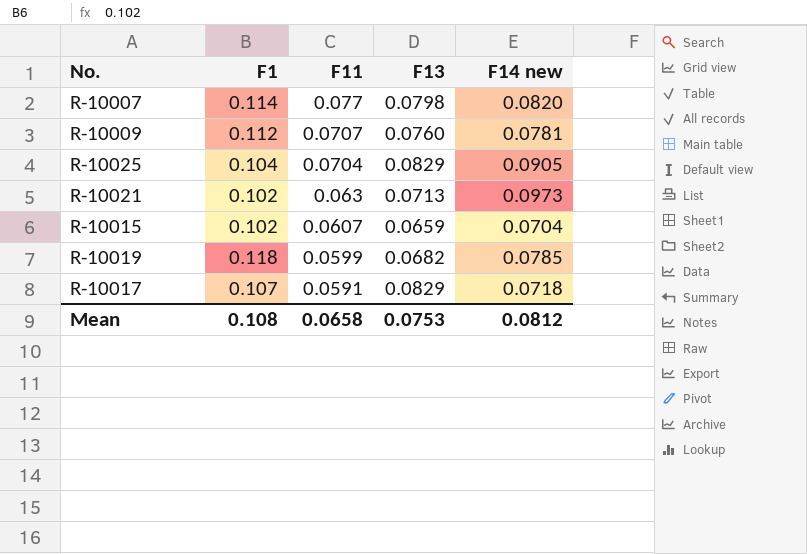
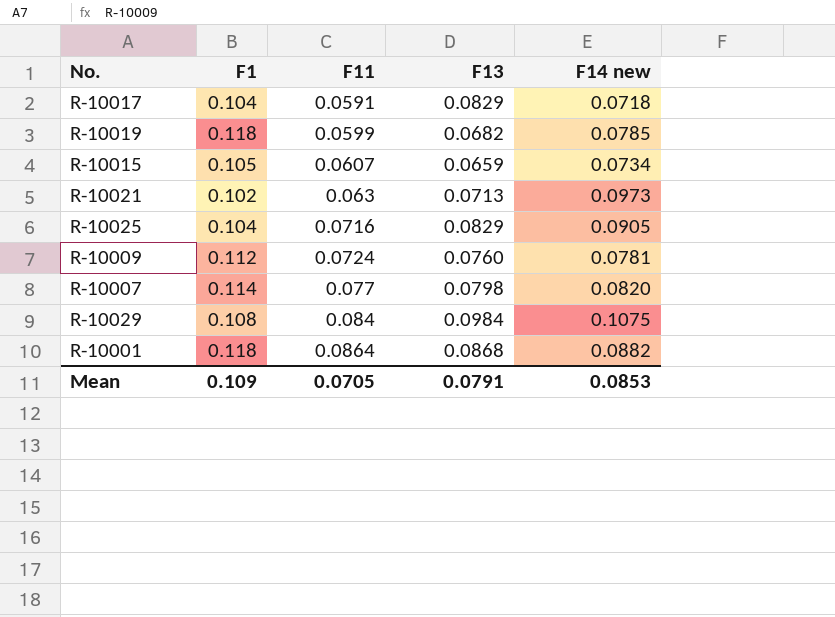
row order: F11 descending -> F11 ascending
R-10017 | F1: 0.107 -> 0.104
R-10015 | F1: 0.102 -> 0.105
R-10015 | F14 new: 0.0704 -> 0.0734
R-10025 | F11: 0.0704 -> 0.0716
R-10009 | F11: 0.0707 -> 0.0724
row R-10029: none -> 0.108 | 0.084 | 0.0984 | 0.1075
row R-10001: none -> 0.118 | 0.0864 | 0.0868 | 0.0882
Mean | F1: 0.108 -> 0.109
Mean | F11: 0.0658 -> 0.0705
Mean | F13: 0.0753 -> 0.0791
Mean | F14 new: 0.0812 -> 0.0853

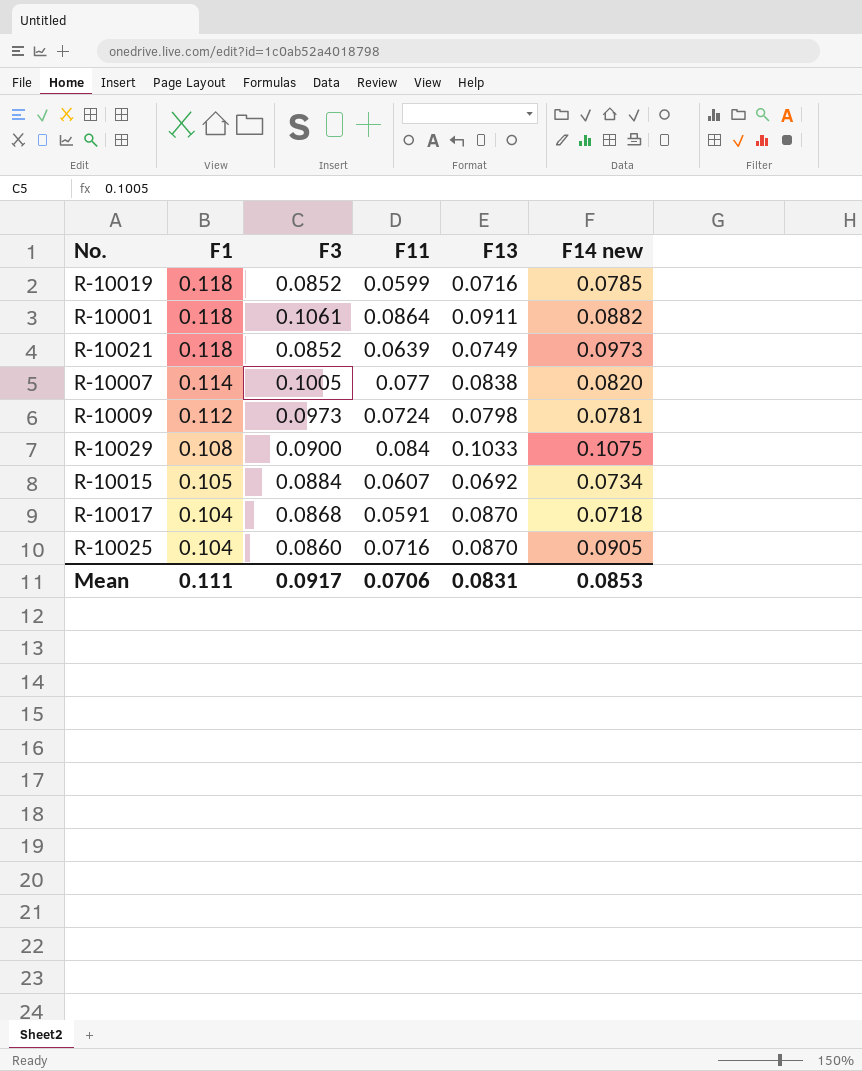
row order: F11 ascending -> F1 descending
column F3 | position: none -> 3
R-10019 | F13: 0.0682 -> 0.0716
R-10001 | F13: 0.0868 -> 0.0911
R-10021 | F1: 0.102 -> 0.118
R-10021 | F11: 0.063 -> 0.0639
R-10021 | F13: 0.0713 -> 0.0749
R-10007 | F13: 0.0798 -> 0.0838
R-10009 | F13: 0.0760 -> 0.0798
R-10029 | F13: 0.0984 -> 0.1033
R-10015 | F13: 0.0659 -> 0.0692
R-10017 | F13: 0.0829 -> 0.0870
R-10025 | F13: 0.0829 -> 0.0870
Mean | F1: 0.109 -> 0.111
Mean | F11: 0.0705 -> 0.0706
Mean | F13: 0.0791 -> 0.0831

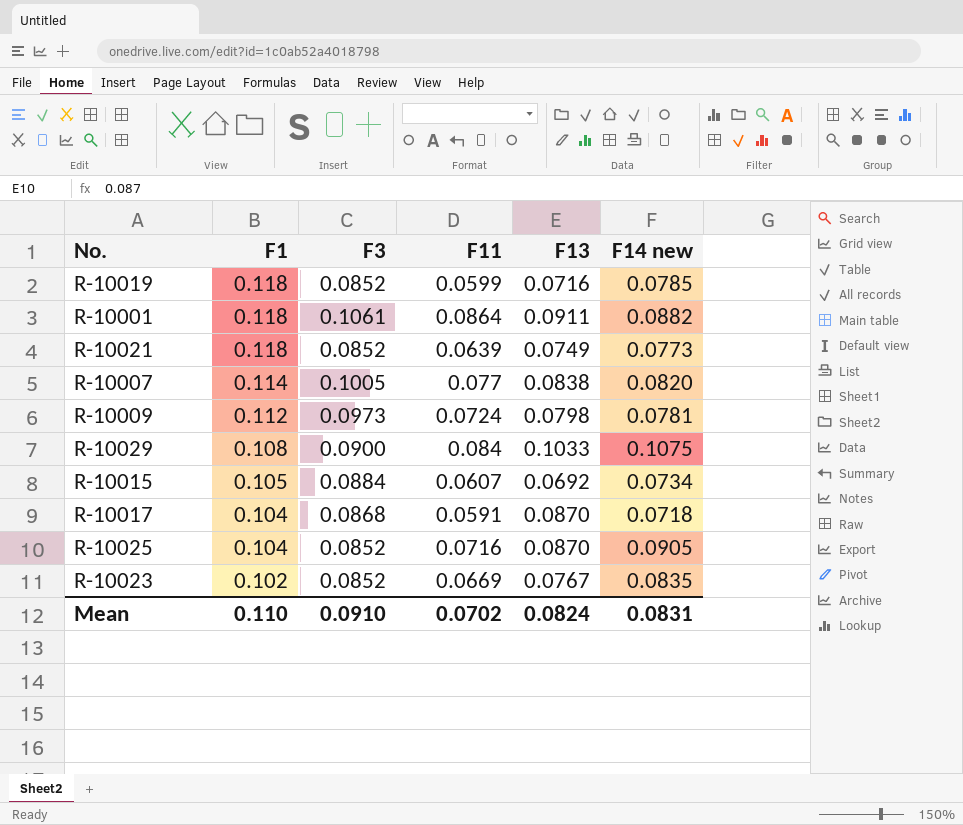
R-10021 | F14 new: 0.0973 -> 0.0773
R-10025 | F3: 0.0860 -> 0.0852
row R-10023: none -> 0.102 | 0.0852 | 0.0669 | 0.0767 | 0.0835
Mean | F1: 0.111 -> 0.110
Mean | F3: 0.0917 -> 0.0910
Mean | F11: 0.0706 -> 0.0702
Mean | F13: 0.0831 -> 0.0824
Mean | F14 new: 0.0853 -> 0.0831

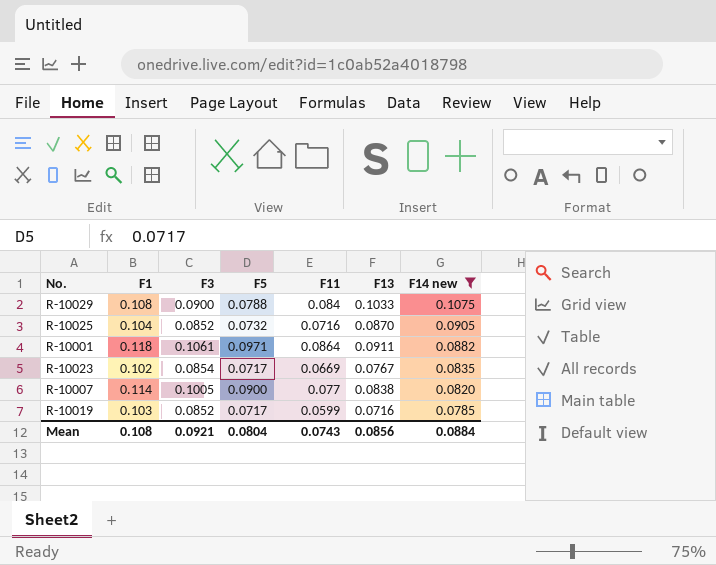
filter: none -> F14 new >= 0.0785
row order: F1 descending -> F14 new descending
column F5 | position: none -> 4
R-10023 | F3: 0.0852 -> 0.0854
R-10019 | F1: 0.118 -> 0.103
Mean | F1: 0.110 -> 0.108
Mean | F3: 0.0910 -> 0.0921
Mean | F11: 0.0702 -> 0.0743
Mean | F13: 0.0824 -> 0.0856
Mean | F14 new: 0.0831 -> 0.0884

